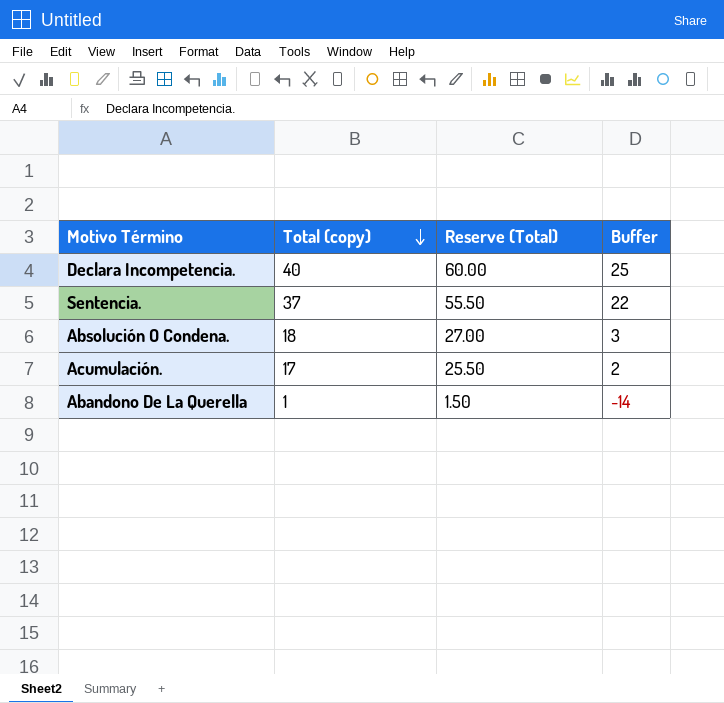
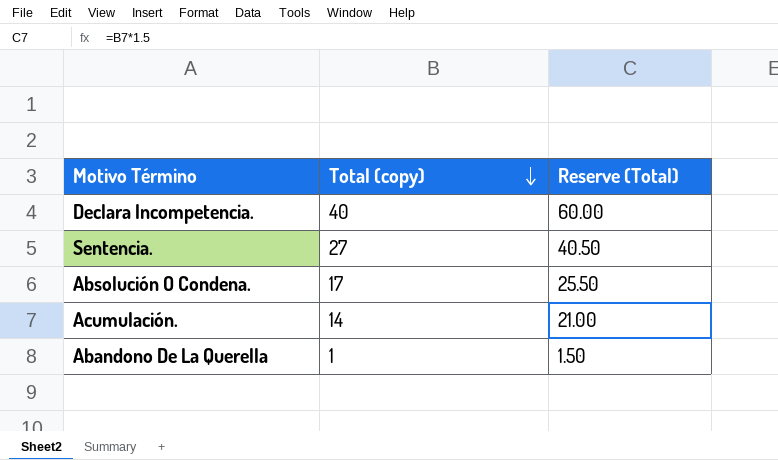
column Buffer | formula: [Total (copy)] - 15 -> none
Sentencia. | Total (copy): 37 -> 27
Sentencia. | Reserve (Total): 55.50 -> 40.50
Absolución O Condena. | Total (copy): 18 -> 17
Absolución O Condena. | Reserve (Total): 27.00 -> 25.50
Acumulación. | Total (copy): 17 -> 14
Acumulación. | Reserve (Total): 25.50 -> 21.00

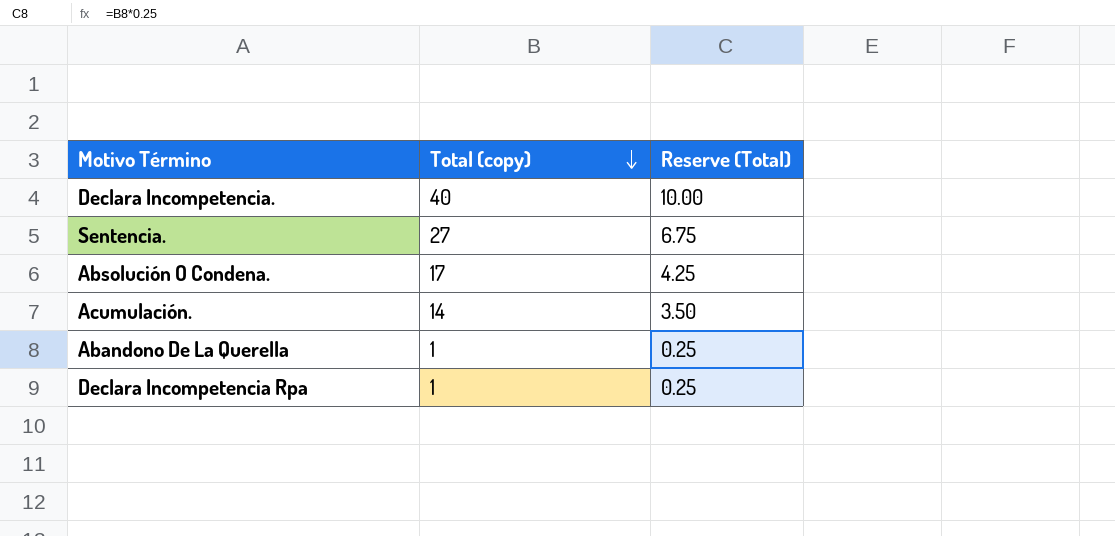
column Reserve (Total) | formula: [Total (copy)] * 1.5 -> [Total (copy)] * 0.25
row Declara Incompetencia Rpa: none -> 1 | 0.25

